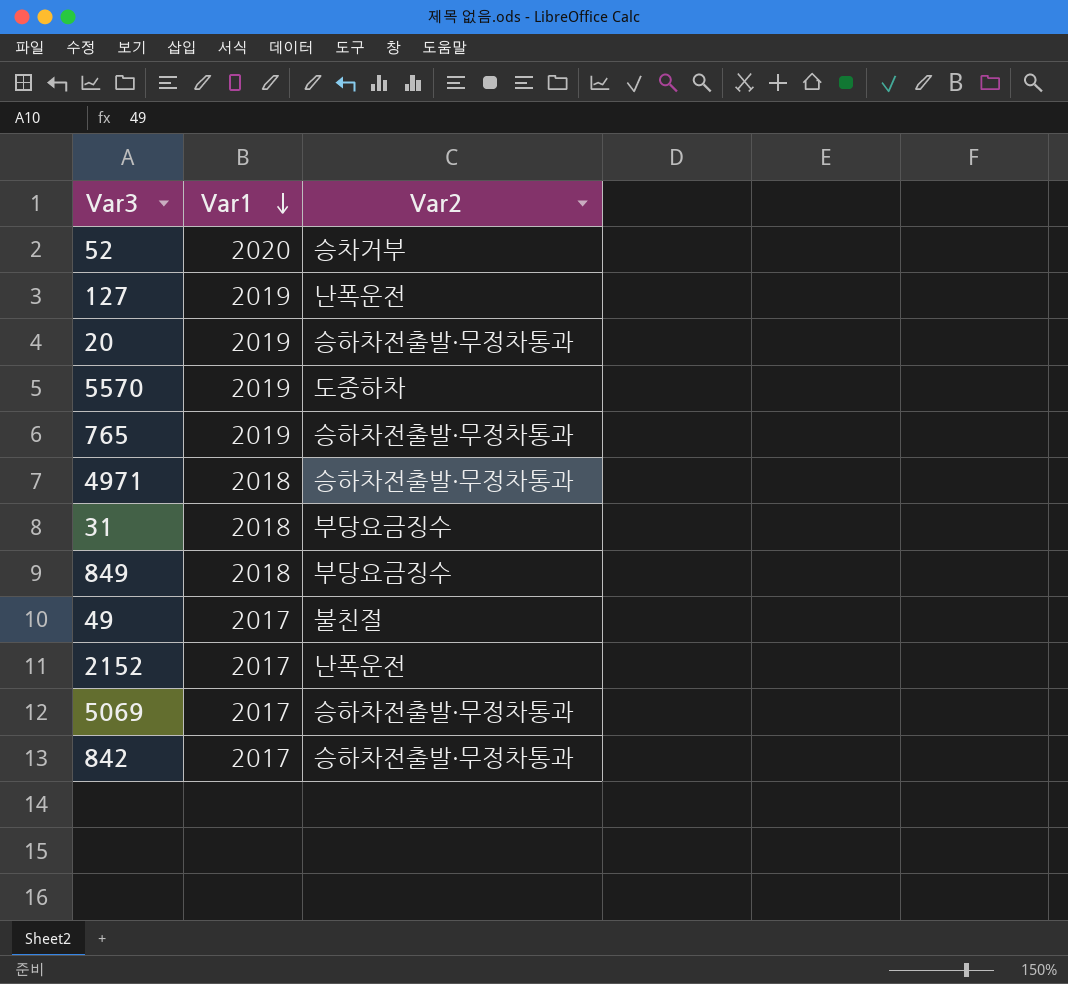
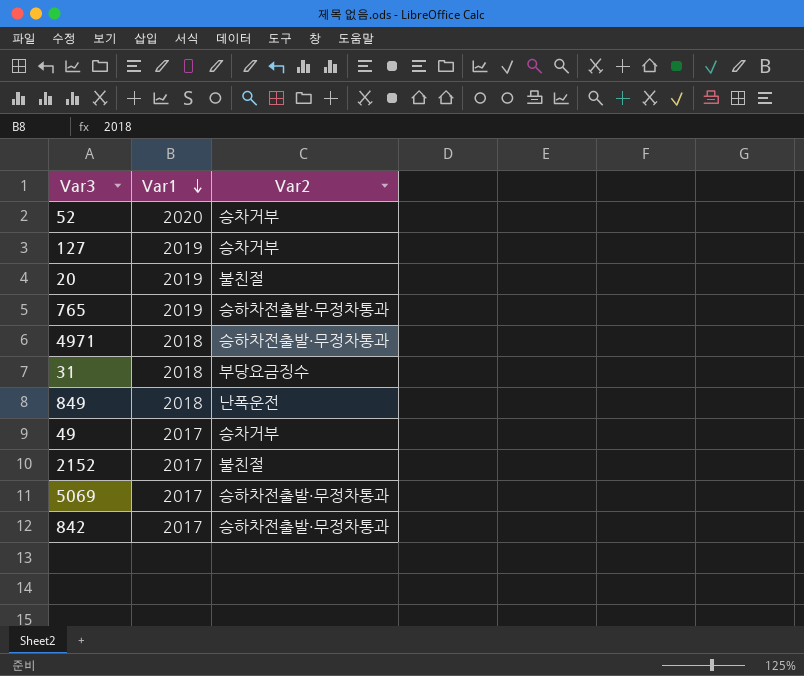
row 5570: 2019 | 도중하차 -> none
127 | Var2: 난폭운전 -> 승차거부
20 | Var2: 승하차전출발·무정차통과 -> 불친절
849 | Var2: 부당요금징수 -> 난폭운전
49 | Var2: 불친절 -> 승차거부
2152 | Var2: 난폭운전 -> 불친절

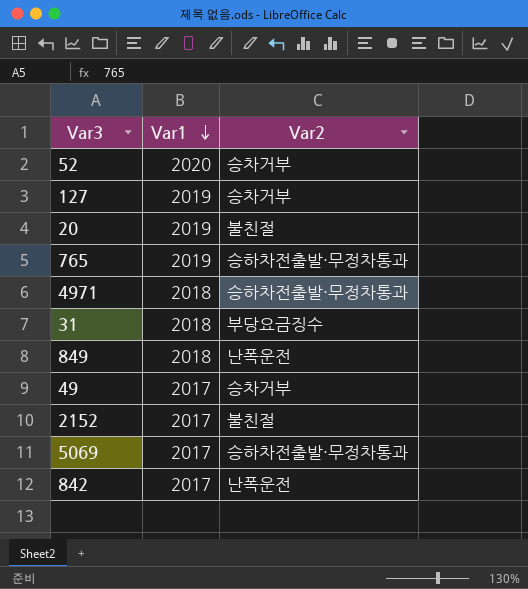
842 | Var2: 승하차전출발·무정차통과 -> 난폭운전

